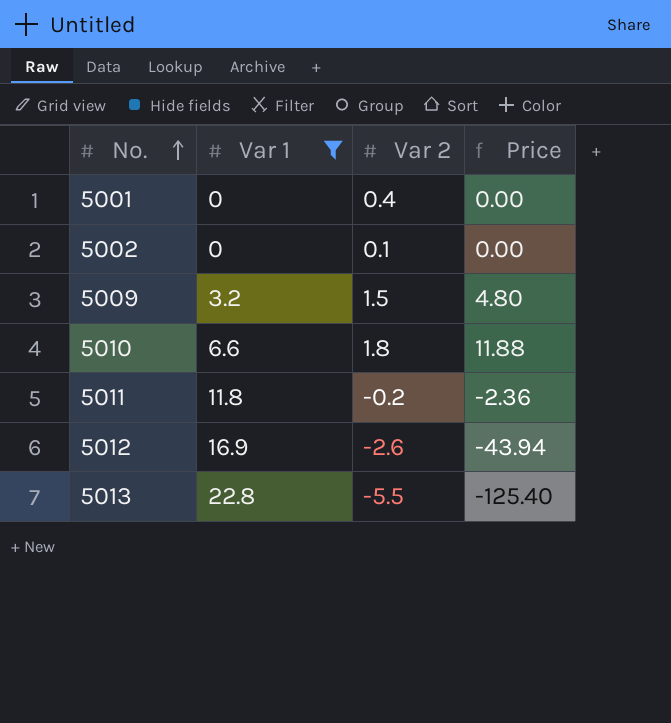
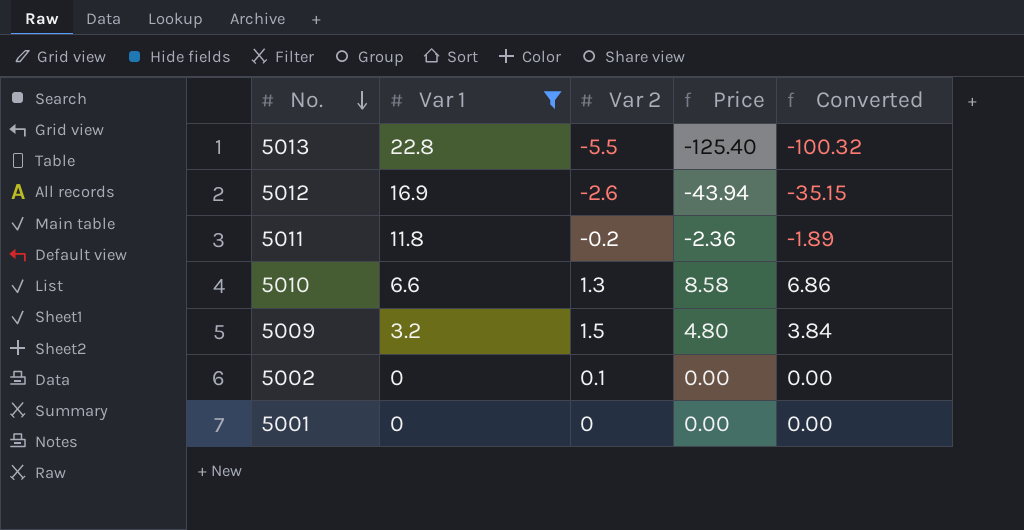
row order: No. ascending -> No. descending
column Converted | formula: none -> [Price] * 0.8
5010 | Var 2: 1.8 -> 1.3
5010 | Price: 11.88 -> 8.58
5001 | Var 2: 0.4 -> 0

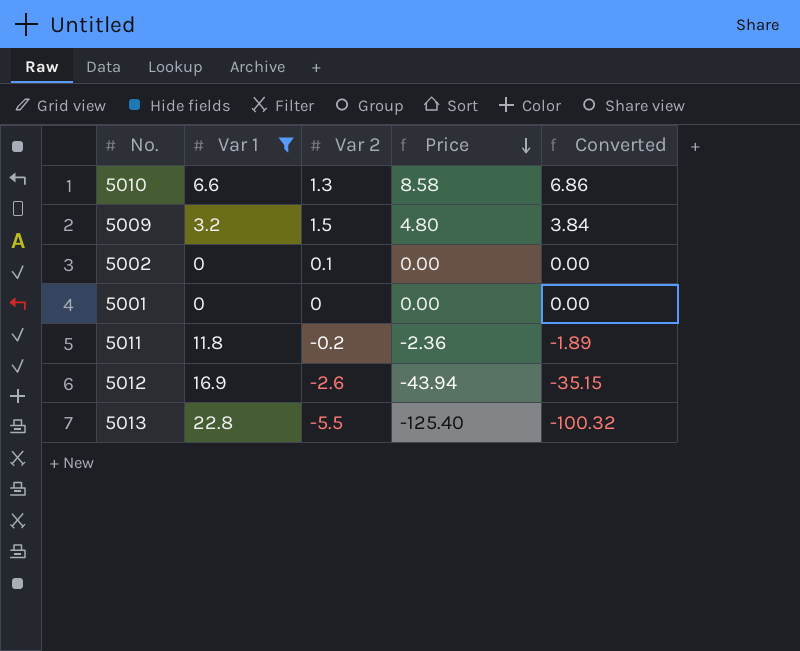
row order: No. descending -> Price descending

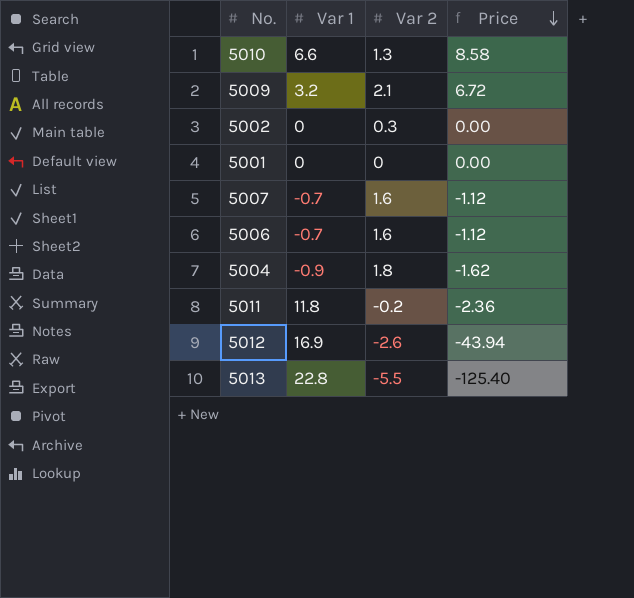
filter: Var 1 >= 0 -> none
column Converted | formula: [Price] * 0.8 -> none
5009 | Var 2: 1.5 -> 2.1
5009 | Price: 4.80 -> 6.72
5002 | Var 2: 0.1 -> 0.3

